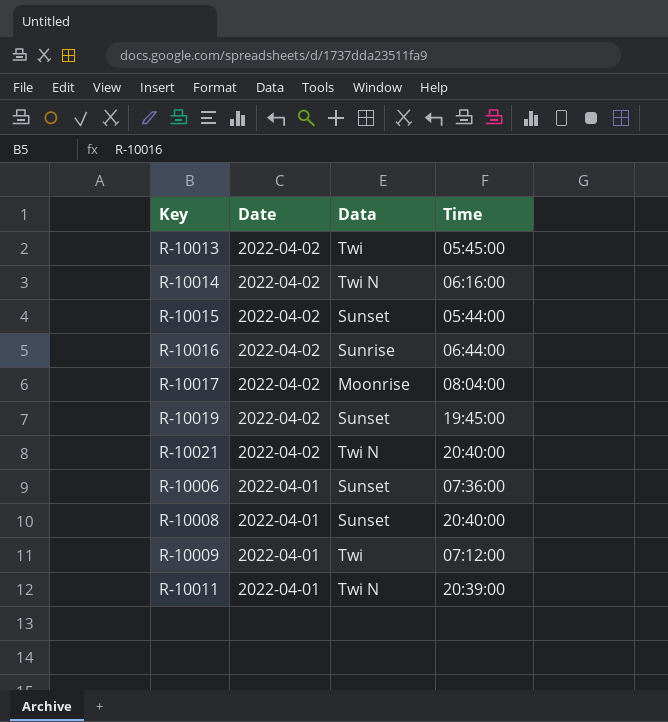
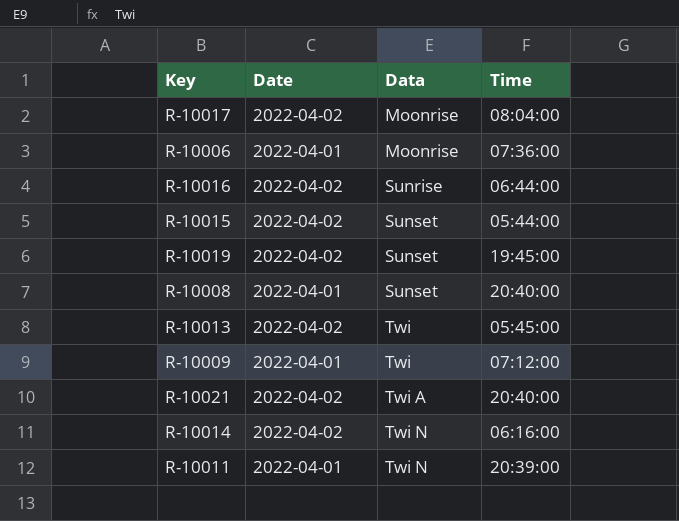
row order: Date descending -> Data ascending
R-10006 | Data: Sunset -> Moonrise
R-10021 | Data: Twi N -> Twi A

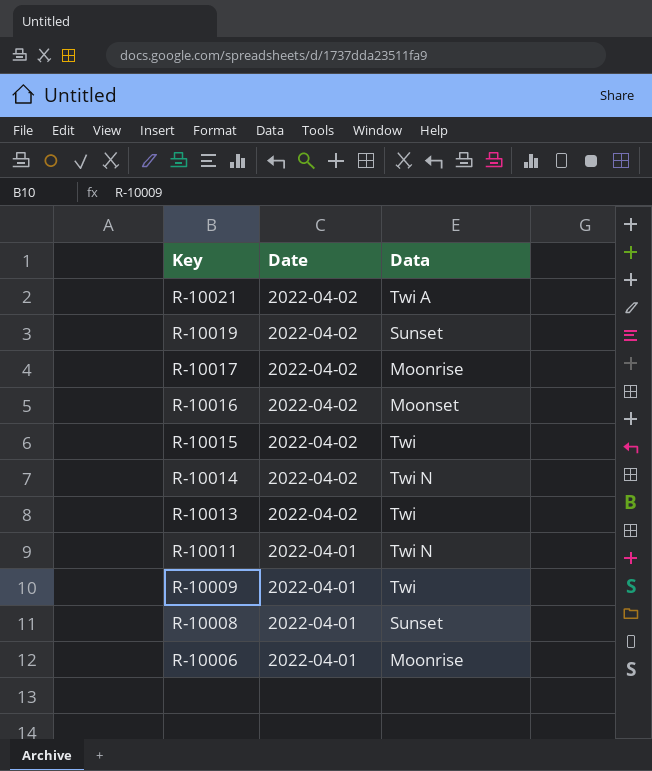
row order: Data ascending -> Key descending
column Time | position: 4 -> none
R-10016 | Data: Sunrise -> Moonset
R-10015 | Data: Sunset -> Twi

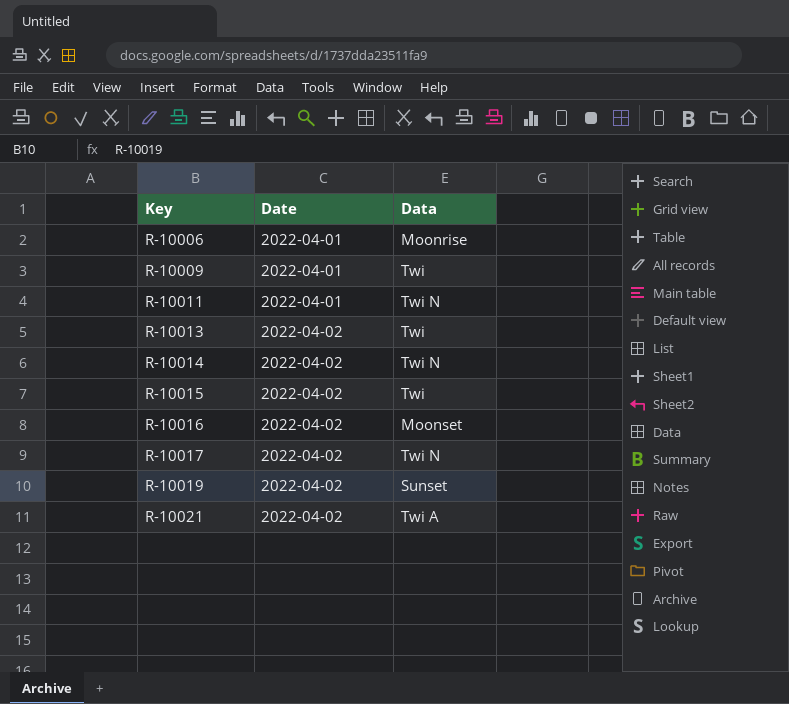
row order: Key descending -> Key ascending
row R-10008: 2022-04-01 | Sunset -> none
R-10017 | Data: Moonrise -> Twi N

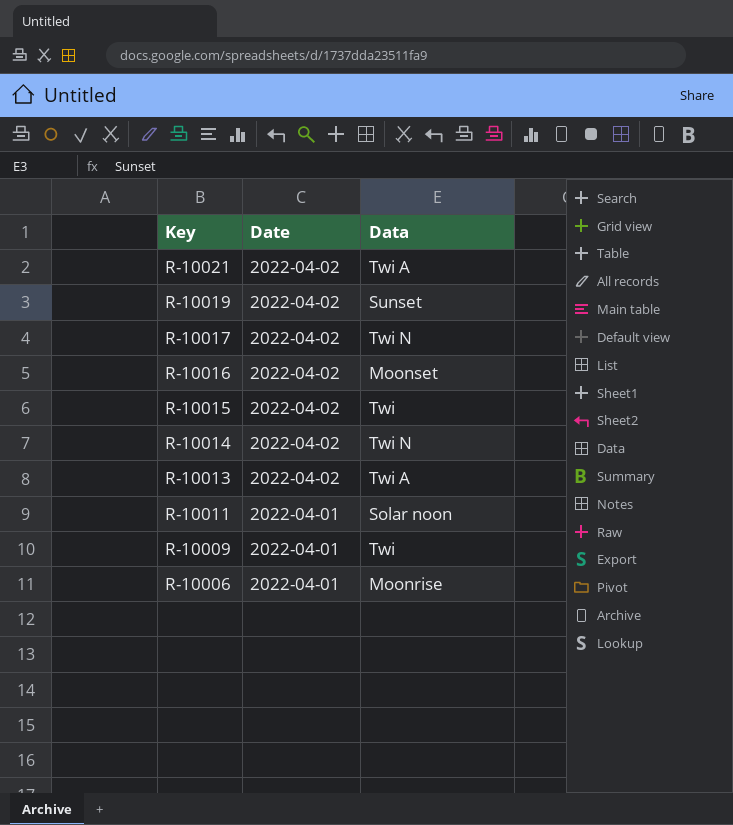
row order: Key ascending -> Key descending
R-10013 | Data: Twi -> Twi A
R-10011 | Data: Twi N -> Solar noon

